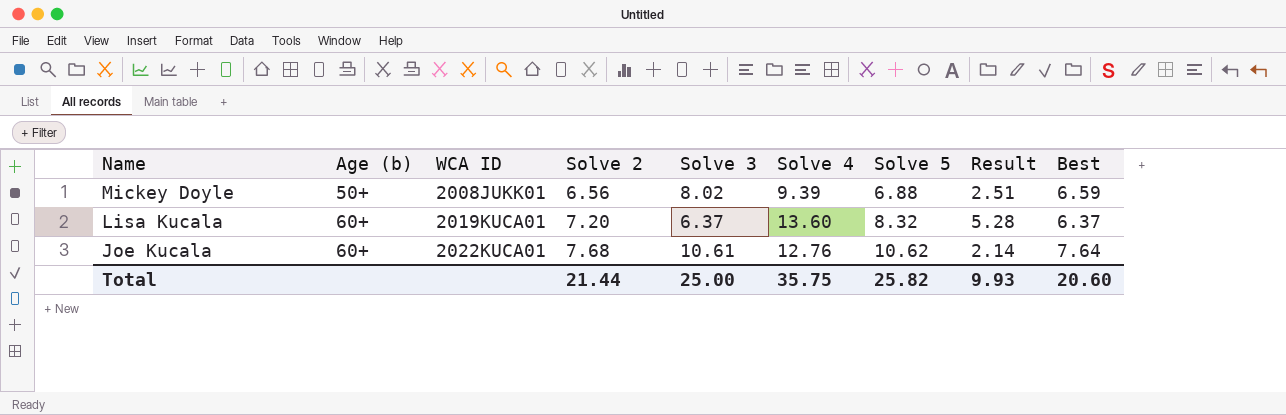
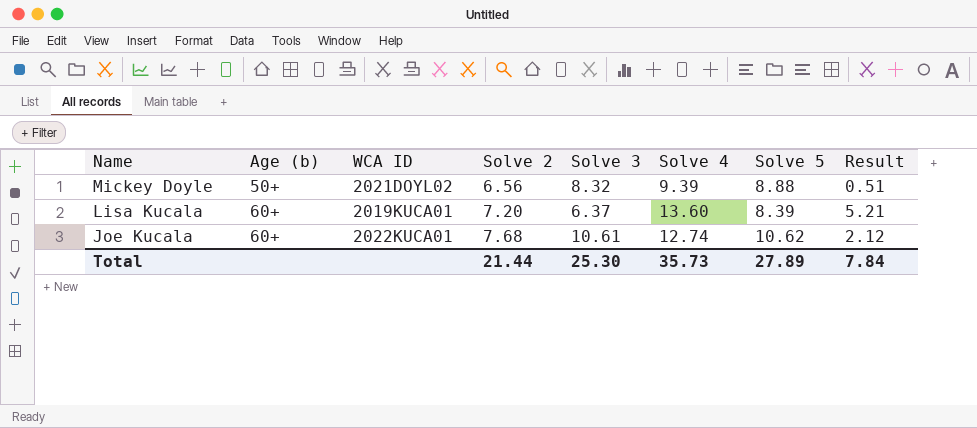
column Best | position: 9 -> none
Mickey Doyle | WCA ID: 2008JUKK01 -> 2021DOYL02
Mickey Doyle | Solve 3: 8.02 -> 8.32
Mickey Doyle | Solve 5: 6.88 -> 8.88
Mickey Doyle | Result: 2.51 -> 0.51
Lisa Kucala | Solve 5: 8.32 -> 8.39
Lisa Kucala | Result: 5.28 -> 5.21
Joe Kucala | Solve 4: 12.76 -> 12.74
Joe Kucala | Result: 2.14 -> 2.12
Total | Solve 3: 25.00 -> 25.30
Total | Solve 4: 35.75 -> 35.73
Total | Solve 5: 25.82 -> 27.89
Total | Result: 9.93 -> 7.84

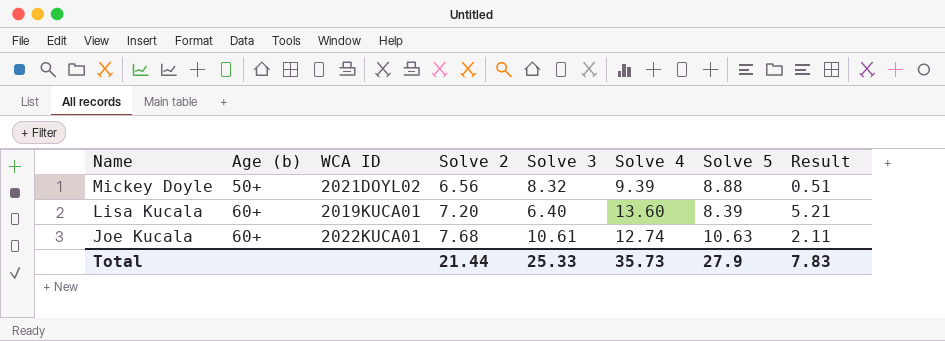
Lisa Kucala | Solve 3: 6.37 -> 6.40
Joe Kucala | Solve 5: 10.62 -> 10.63
Joe Kucala | Result: 2.12 -> 2.11
Total | Solve 3: 25.30 -> 25.33
Total | Solve 5: 27.89 -> 27.9
Total | Result: 7.84 -> 7.83

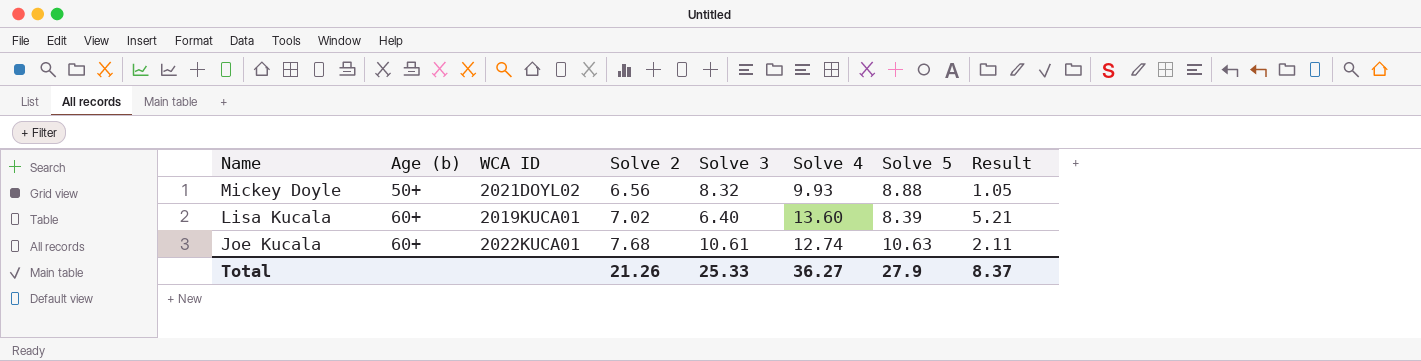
Mickey Doyle | Solve 4: 9.39 -> 9.93
Mickey Doyle | Result: 0.51 -> 1.05
Lisa Kucala | Solve 2: 7.20 -> 7.02
Total | Solve 2: 21.44 -> 21.26
Total | Solve 4: 35.73 -> 36.27
Total | Result: 7.83 -> 8.37

